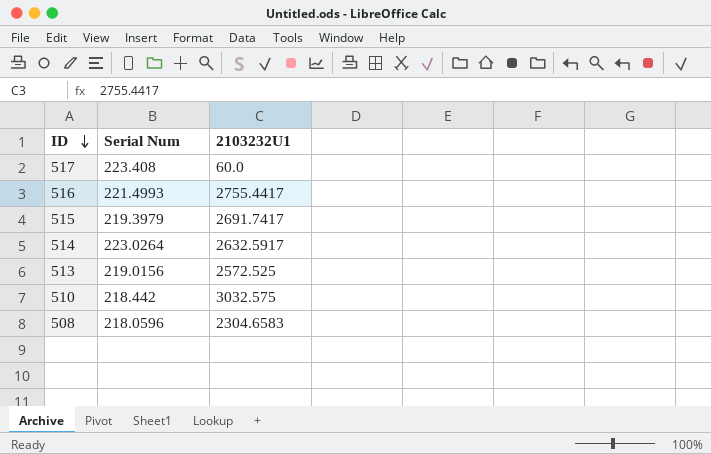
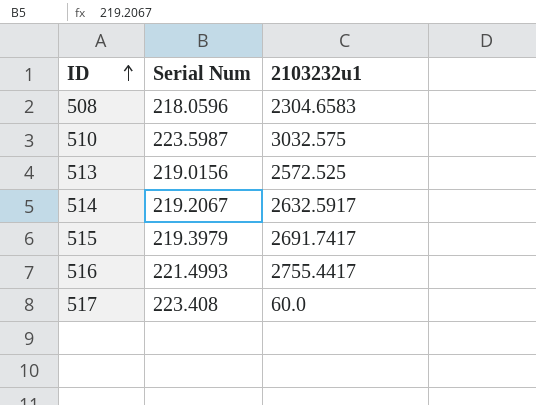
row order: ID descending -> ID ascending
column name: 2103232U1 -> 2103232u1
510 | Serial Num: 218.442 -> 223.5987
514 | Serial Num: 223.0264 -> 219.2067

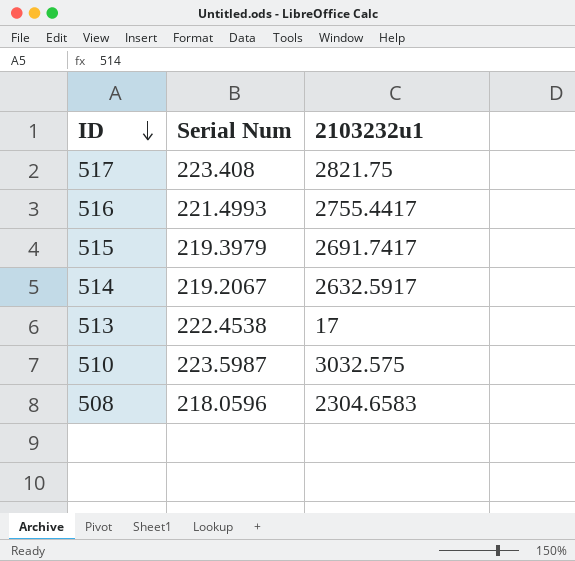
row order: ID ascending -> ID descending
517 | 2103232u1: 60.0 -> 2821.75
513 | Serial Num: 219.0156 -> 222.4538
513 | 2103232u1: 2572.525 -> 17

